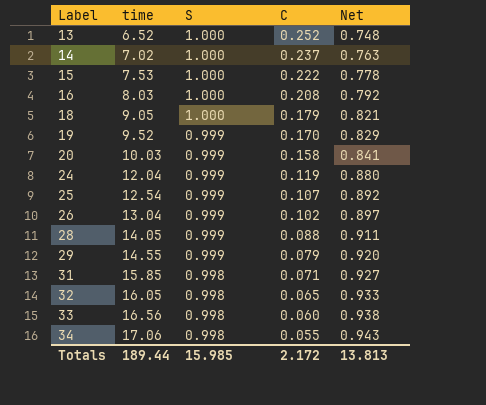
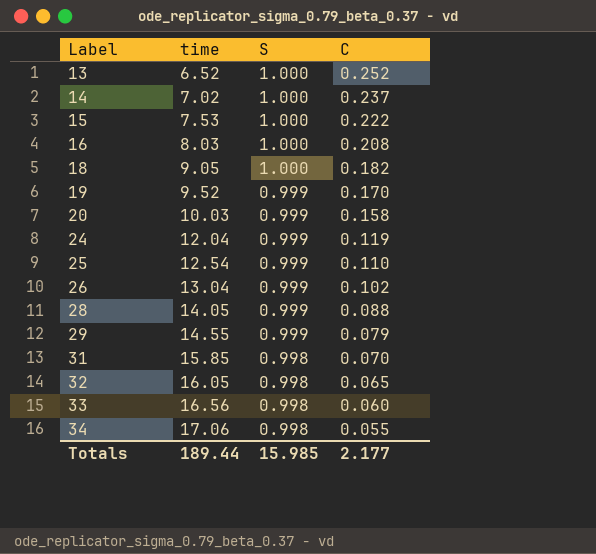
column Net | formula: [S] - [C] -> none
18 | C: 0.179 -> 0.182
25 | C: 0.107 -> 0.110
31 | C: 0.071 -> 0.070
Totals | C: 2.172 -> 2.177

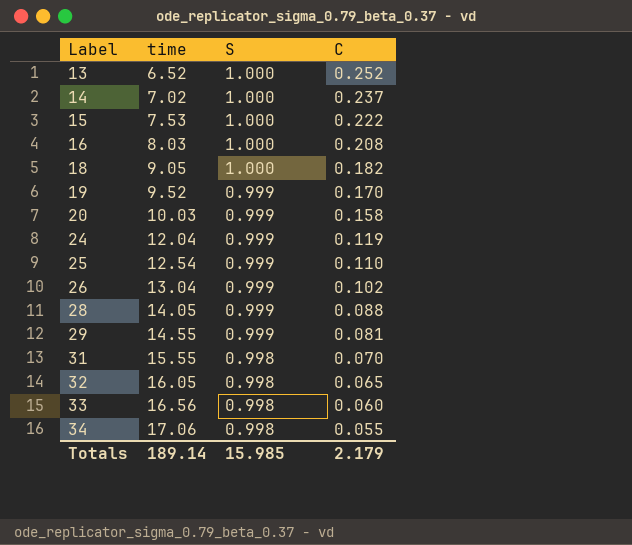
29 | C: 0.079 -> 0.081
31 | time: 15.85 -> 15.55
Totals | time: 189.44 -> 189.14
Totals | C: 2.177 -> 2.179

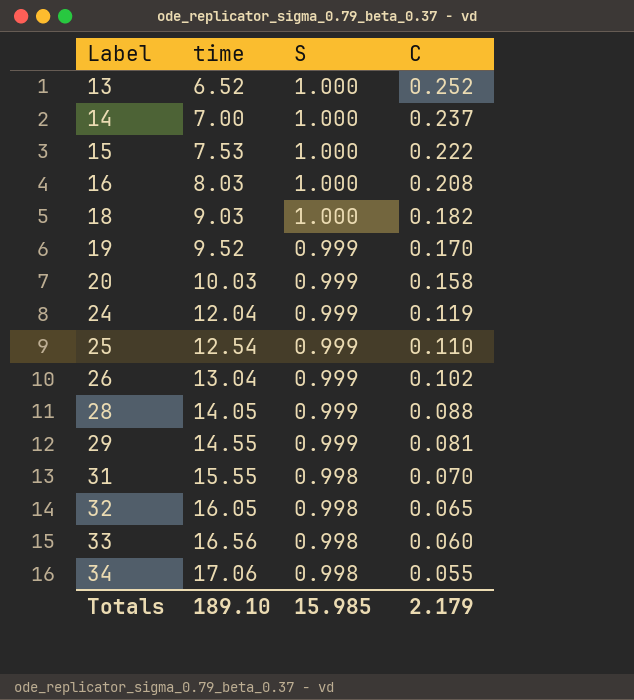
14 | time: 7.02 -> 7.00
18 | time: 9.05 -> 9.03
Totals | time: 189.14 -> 189.10

